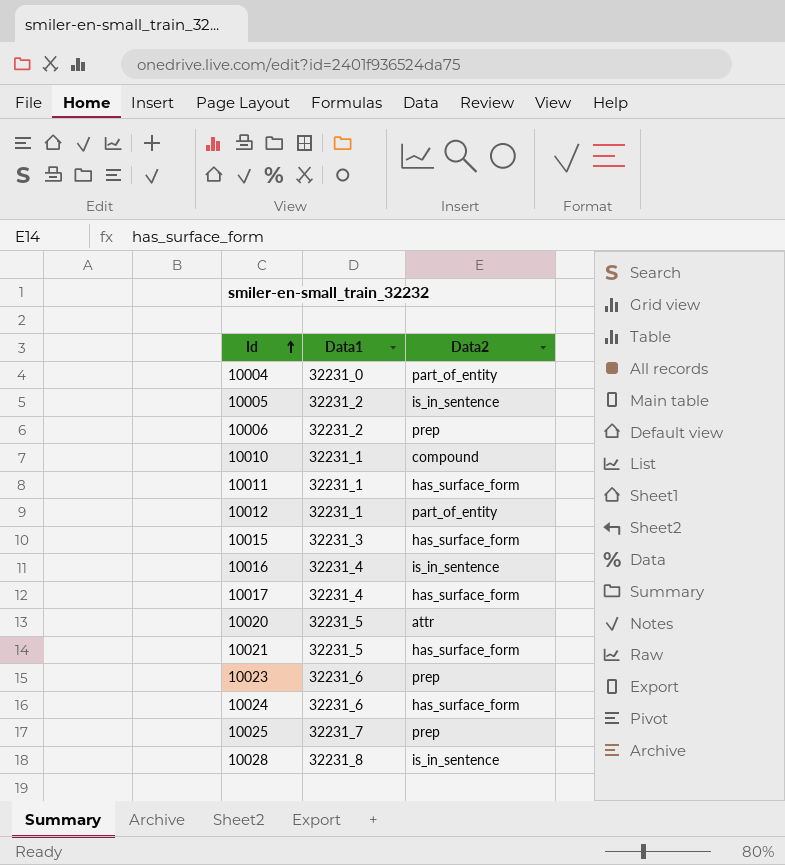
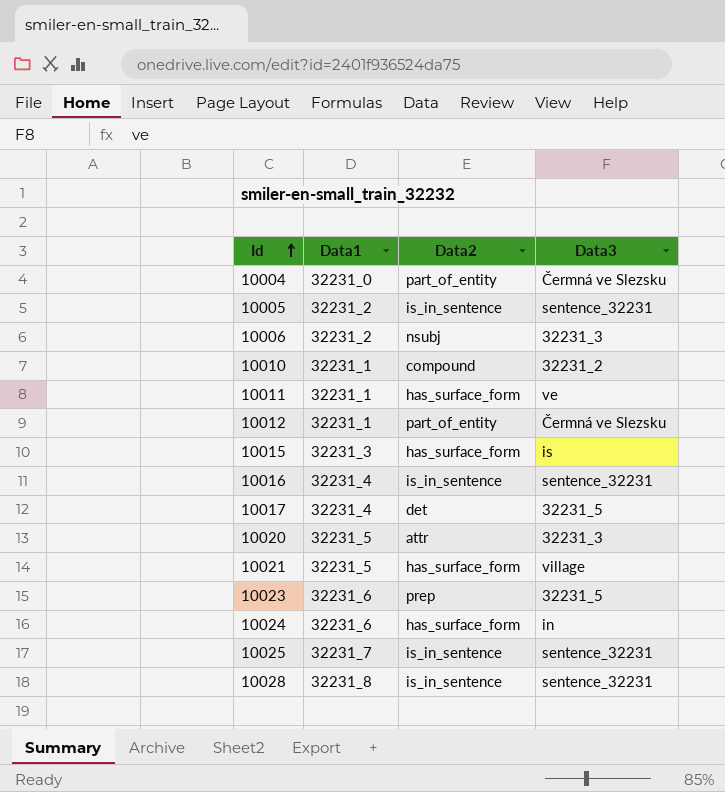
column Data3 | position: none -> 4
10006 | Data2: prep -> nsubj
10017 | Data2: has_surface_form -> det
10025 | Data2: prep -> is_in_sentence

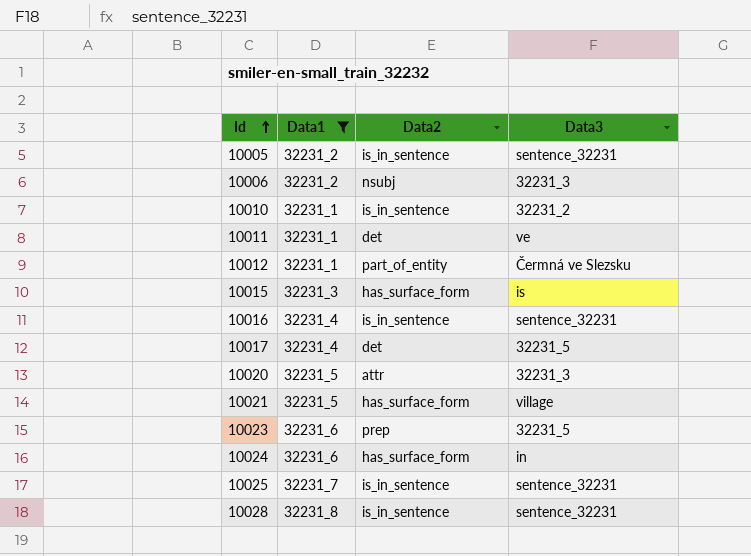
filter: none -> Data1 != 32231_0
10010 | Data2: compound -> is_in_sentence
10011 | Data2: has_surface_form -> det

